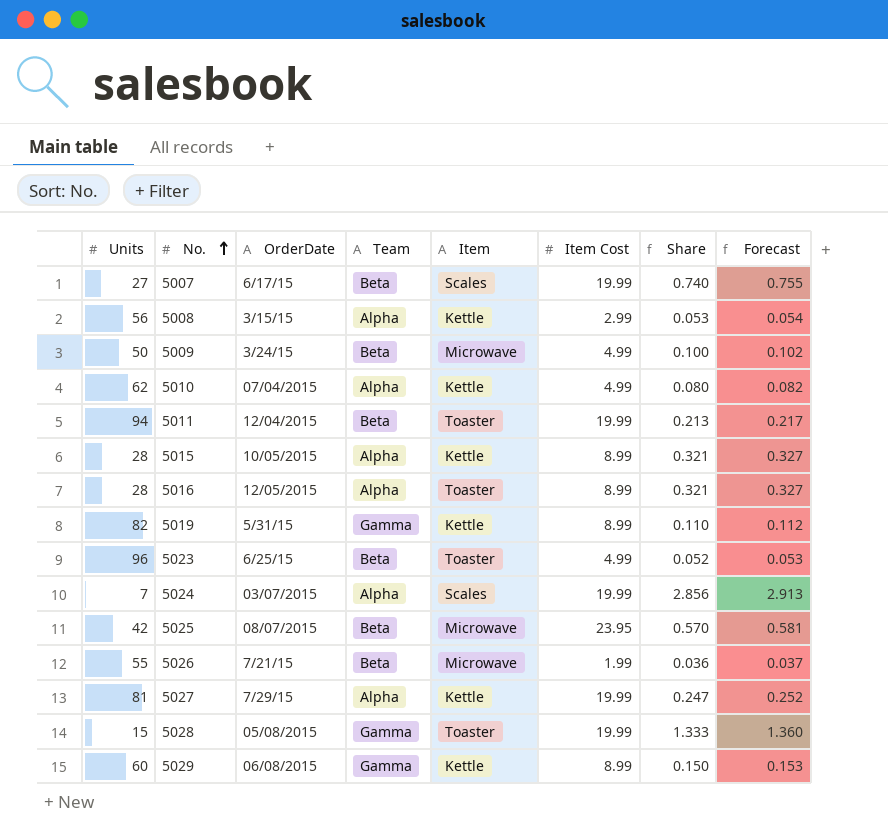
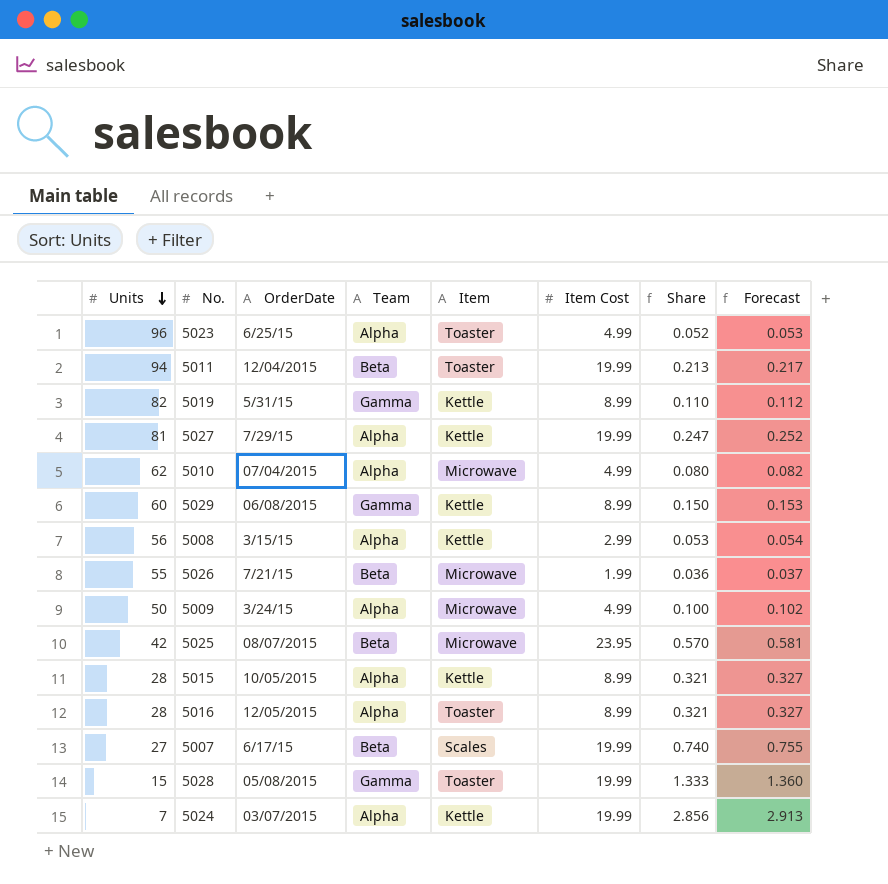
row order: No. ascending -> Units descending
5023 | Team: Beta -> Alpha
5010 | Item: Kettle -> Microwave
5009 | Team: Beta -> Alpha
5024 | Item: Scales -> Kettle

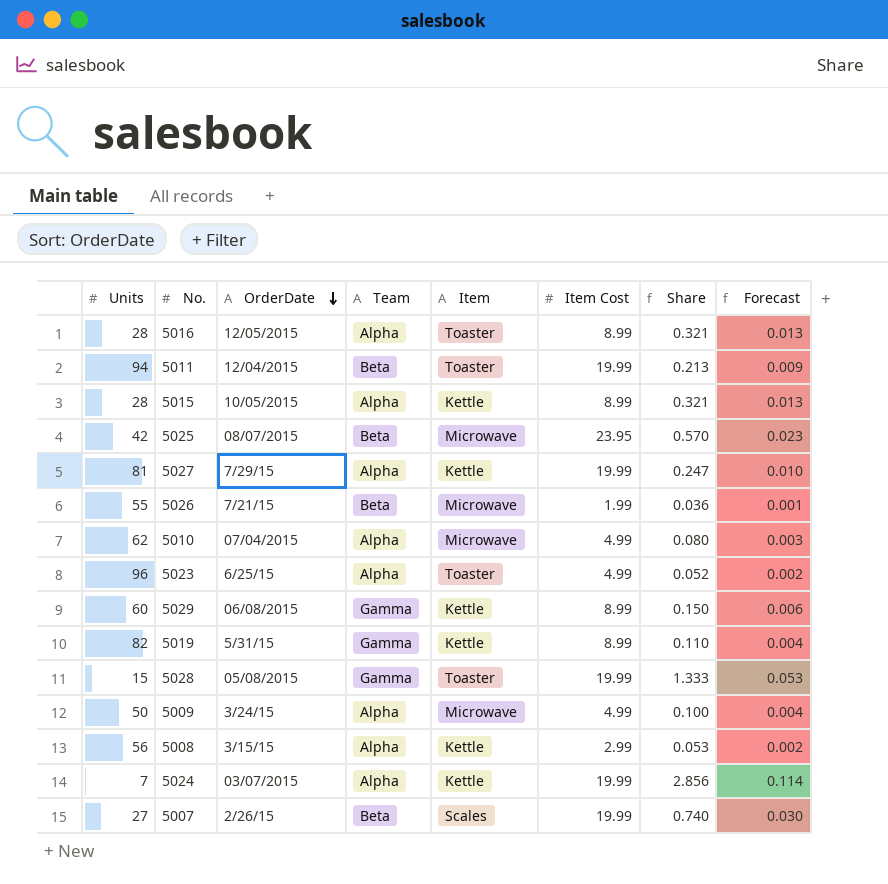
row order: Units descending -> OrderDate descending
column Forecast | formula: [Share] * 1.02 -> [Share] * 0.04
5007 | OrderDate: 6/17/15 -> 2/26/15

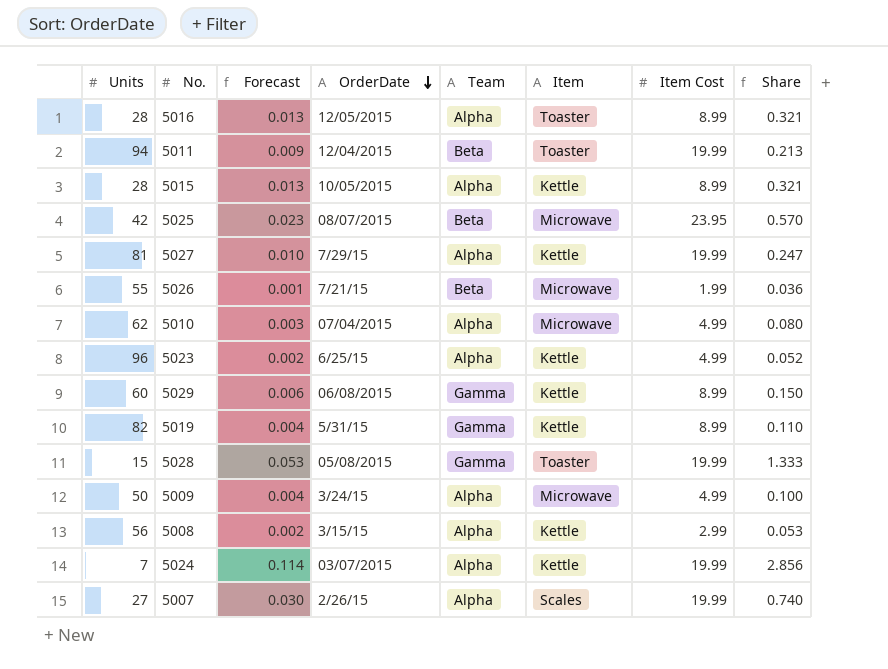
column Forecast | position: 8 -> 3
5023 | Item: Toaster -> Kettle
5007 | Team: Beta -> Alpha

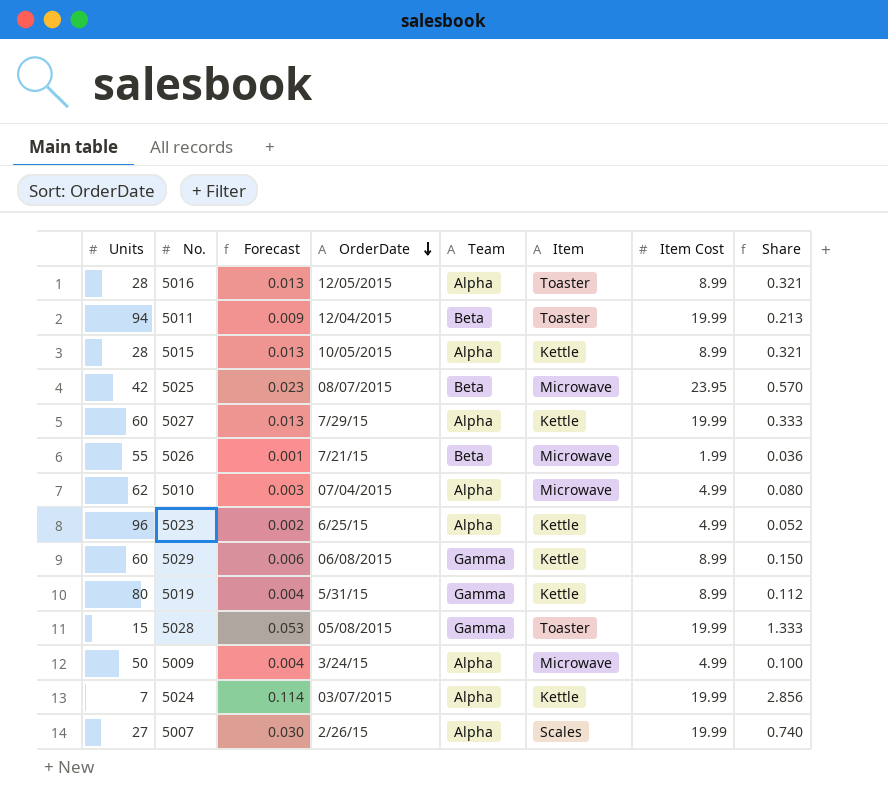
row 5008: 56 | 0.002 | 3/15/15 | Alpha | Kettle | 2.99 | 0.053 -> none
5027 | Units: 81 -> 60
5027 | Forecast: 0.010 -> 0.013
5027 | Share: 0.247 -> 0.333
5019 | Units: 82 -> 80
5019 | Share: 0.110 -> 0.112

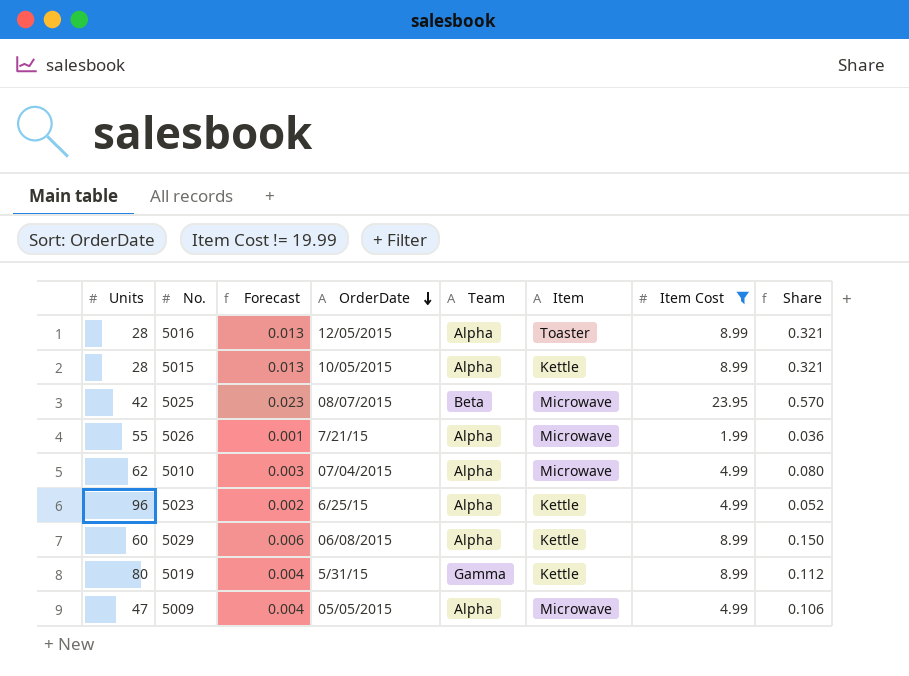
filter: none -> Item Cost != 19.99
5026 | Team: Beta -> Alpha
5029 | Team: Gamma -> Alpha
5009 | Units: 50 -> 47
5009 | OrderDate: 3/24/15 -> 05/05/2015
5009 | Share: 0.100 -> 0.106

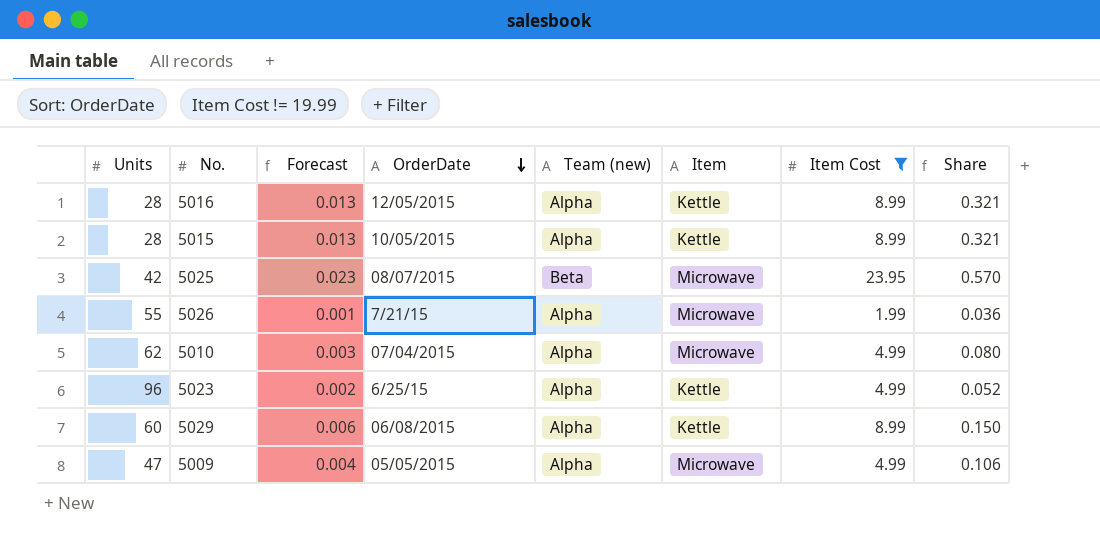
column name: Team -> Team (new)
row 5019: 80 | 0.004 | 5/31/15 | Gamma | Kettle | 8.99 | 0.112 -> none
5016 | Item: Toaster -> Kettle

